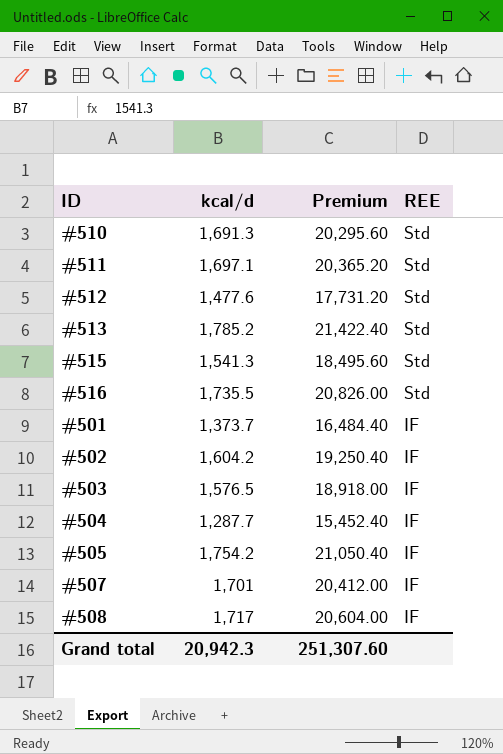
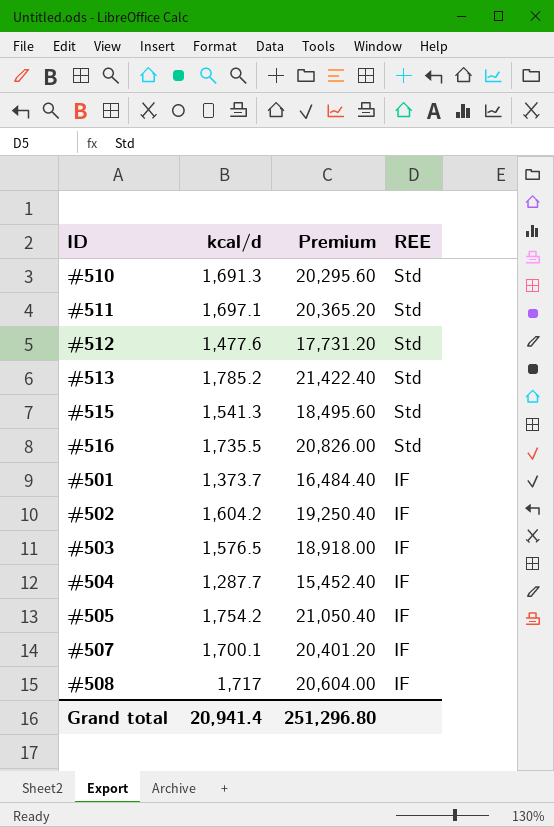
#507 | kcal/d: 1,701 -> 1,700.1
#507 | Premium: 20,412.00 -> 20,401.20
Grand total | kcal/d: 20,942.3 -> 20,941.4
Grand total | Premium: 251,307.60 -> 251,296.80

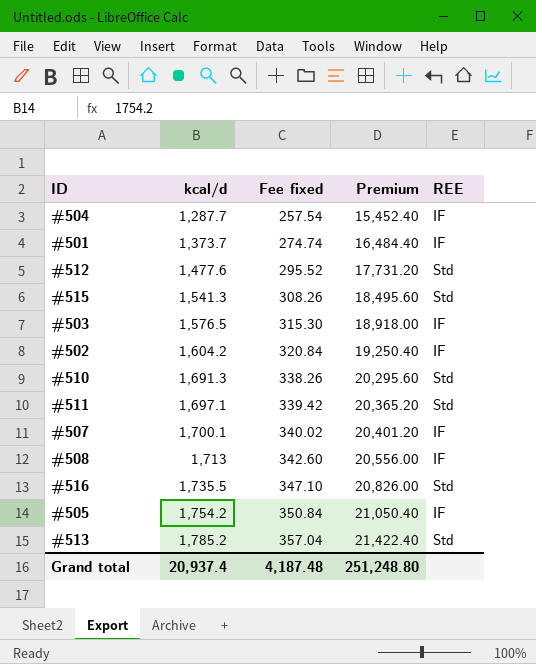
row order: REE descending -> kcal/d ascending
column Fee fixed | formula: none -> [kcal/d] * 0.2
#508 | kcal/d: 1,717 -> 1,713
#508 | Premium: 20,604.00 -> 20,556.00
Grand total | kcal/d: 20,941.4 -> 20,937.4
Grand total | Premium: 251,296.80 -> 251,248.80

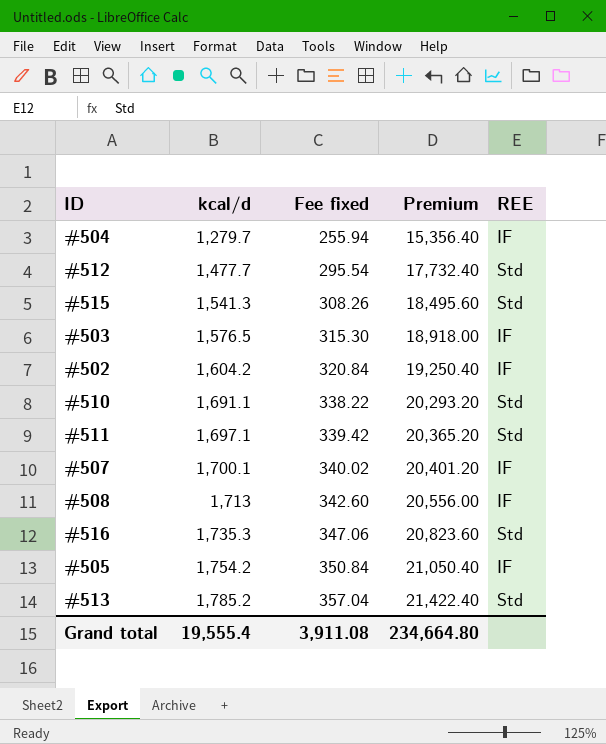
row #501: 1,373.7 | 274.74 | 16,484.40 | IF -> none
#504 | kcal/d: 1,287.7 -> 1,279.7
#504 | Fee fixed: 257.54 -> 255.94
#504 | Premium: 15,452.40 -> 15,356.40
#512 | kcal/d: 1,477.6 -> 1,477.7
#512 | Fee fixed: 295.52 -> 295.54
#512 | Premium: 17,731.20 -> 17,732.40
#510 | kcal/d: 1,691.3 -> 1,691.1
#510 | Fee fixed: 338.26 -> 338.22
#510 | Premium: 20,295.60 -> 20,293.20
#516 | kcal/d: 1,735.5 -> 1,735.3
#516 | Fee fixed: 347.10 -> 347.06
#516 | Premium: 20,826.00 -> 20,823.60
Grand total | kcal/d: 20,937.4 -> 19,555.4
Grand total | Fee fixed: 4,187.48 -> 3,911.08
Grand total | Premium: 251,248.80 -> 234,664.80

